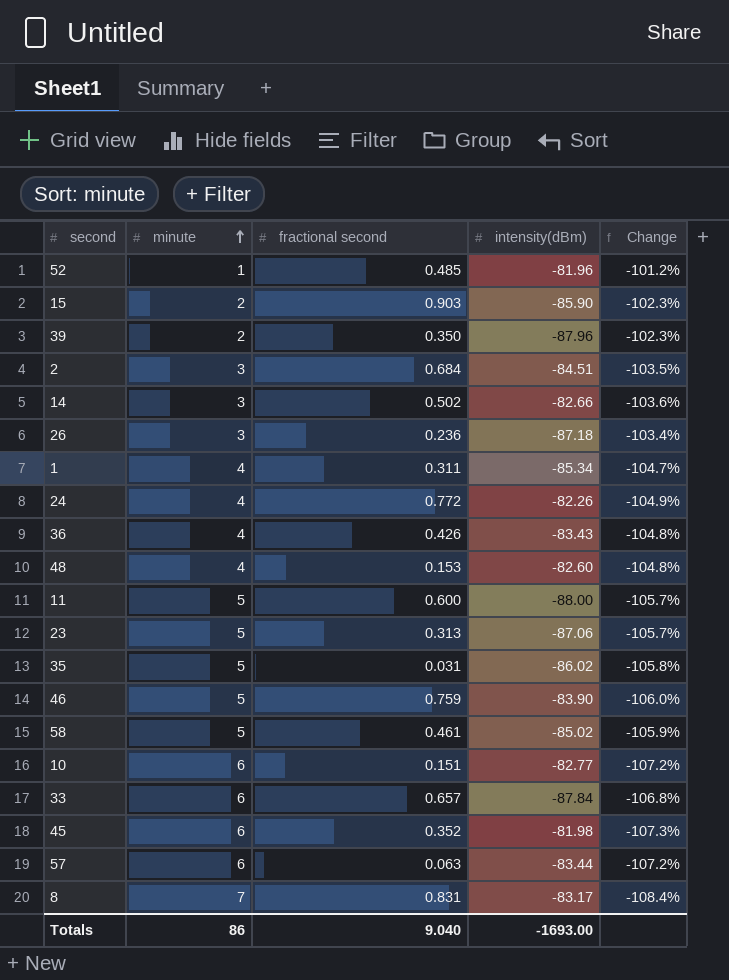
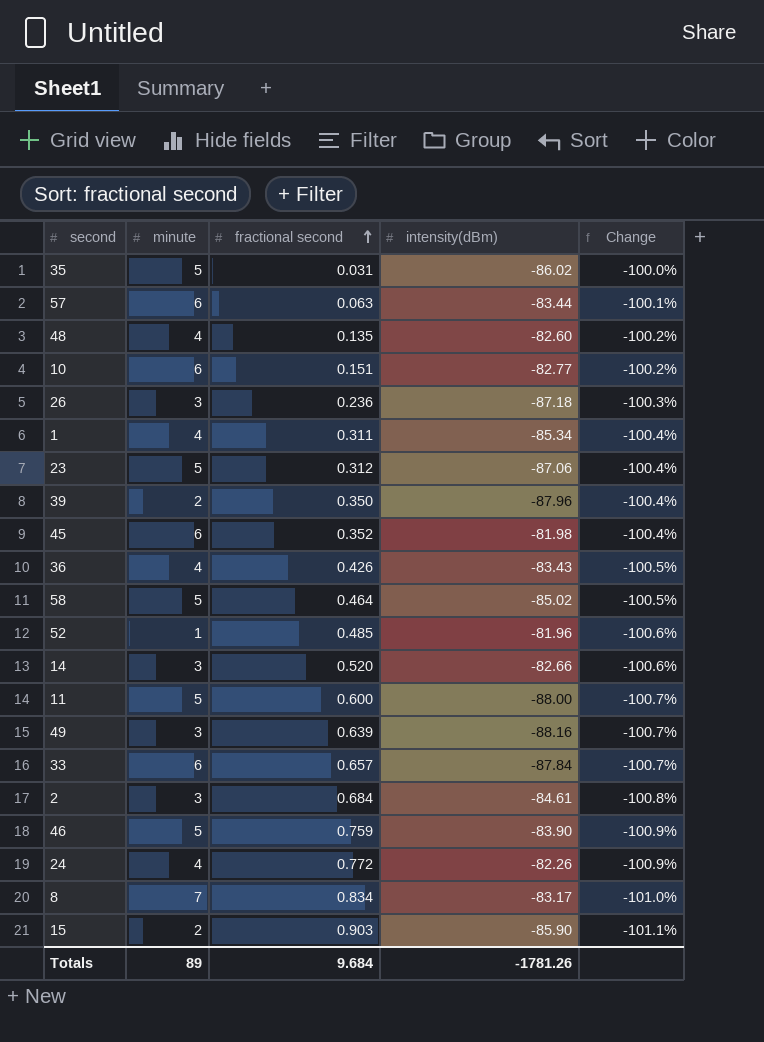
row order: minute ascending -> fractional second ascending
column Change | formula: ([minute] - [intensity(dBm)]) / [intensity(dBm)] -> ([fractional second] - [intensity(dBm)]) / [intensity(dBm)]
48 | fractional second: 0.153 -> 0.135
23 | fractional second: 0.313 -> 0.312
58 | fractional second: 0.461 -> 0.464
14 | fractional second: 0.502 -> 0.520
row 49: none -> 3 | 0.639 | -88.16 | -100.7%
2 | intensity(dBm): -84.51 -> -84.61
8 | fractional second: 0.831 -> 0.834
Totals | minute: 86 -> 89
Totals | fractional second: 9.040 -> 9.684
Totals | intensity(dBm): -1693.00 -> -1781.26

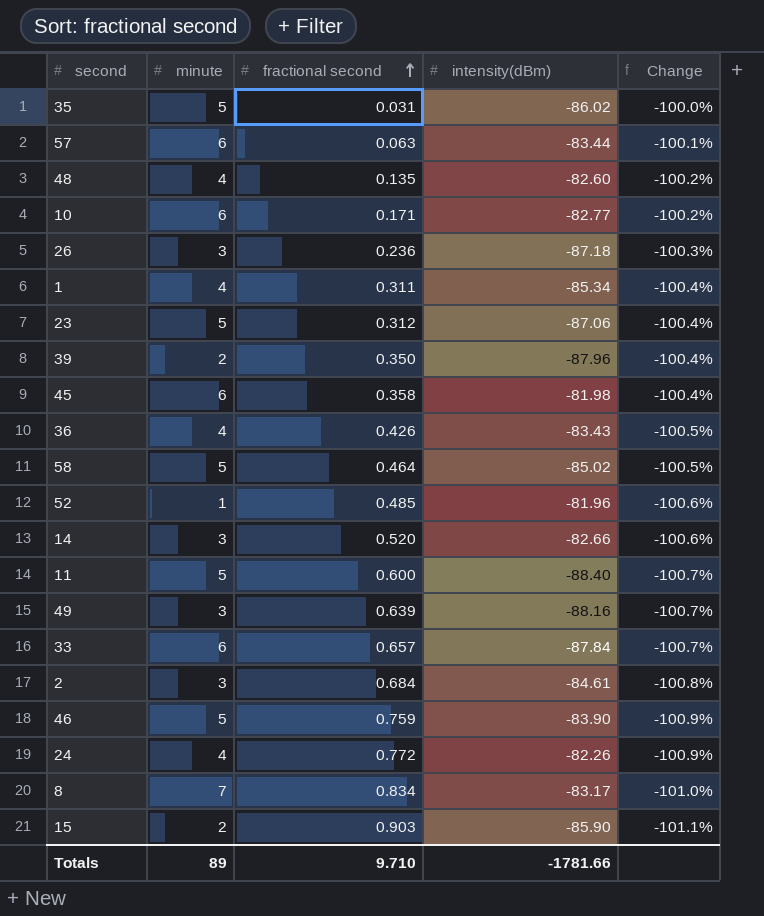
10 | fractional second: 0.151 -> 0.171
45 | fractional second: 0.352 -> 0.358
11 | intensity(dBm): -88.00 -> -88.40
Totals | fractional second: 9.684 -> 9.710
Totals | intensity(dBm): -1781.26 -> -1781.66

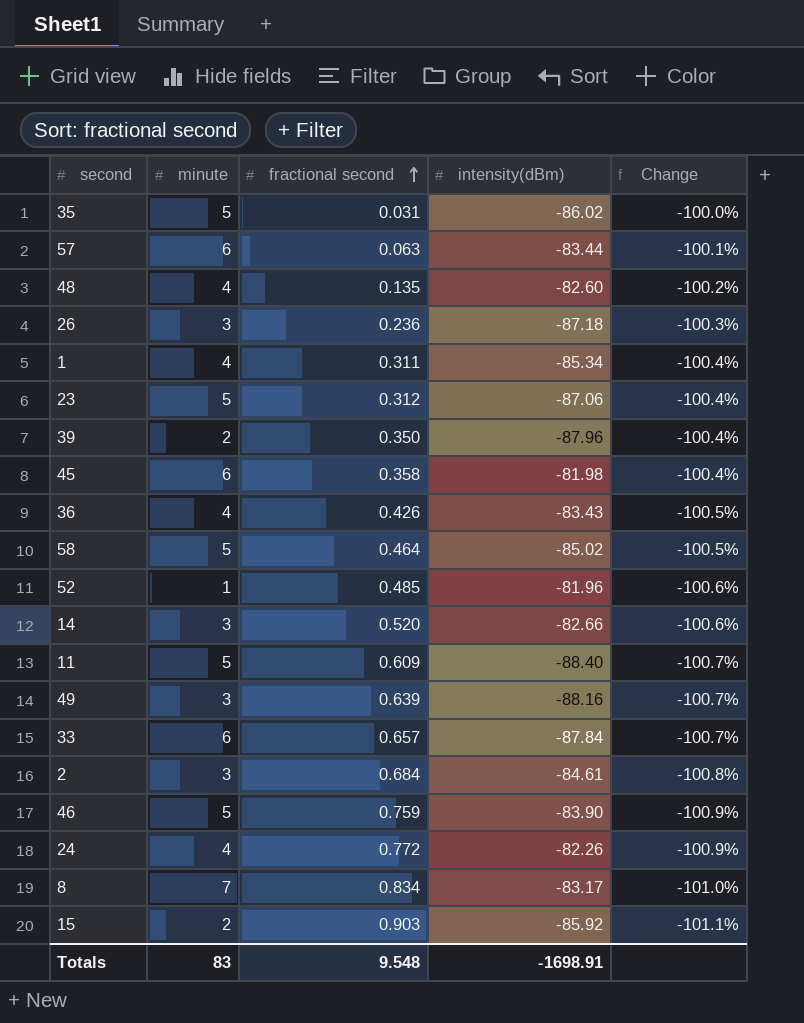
row 10: 6 | 0.171 | -82.77 | -100.2% -> none
11 | fractional second: 0.600 -> 0.609
15 | intensity(dBm): -85.90 -> -85.92
Totals | minute: 89 -> 83
Totals | fractional second: 9.710 -> 9.548
Totals | intensity(dBm): -1781.66 -> -1698.91

